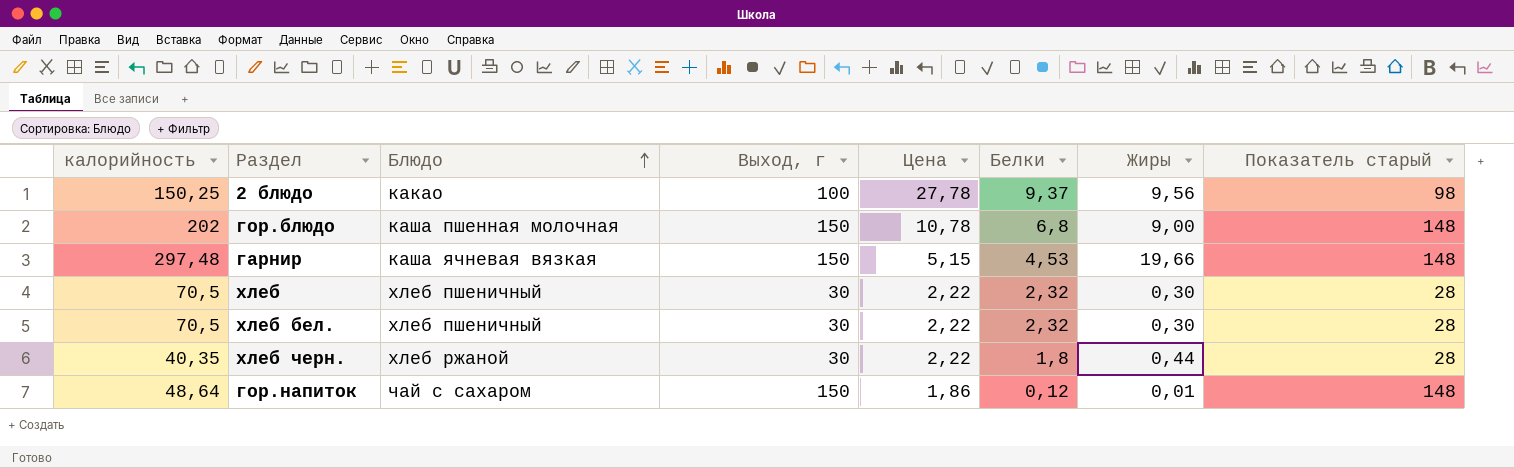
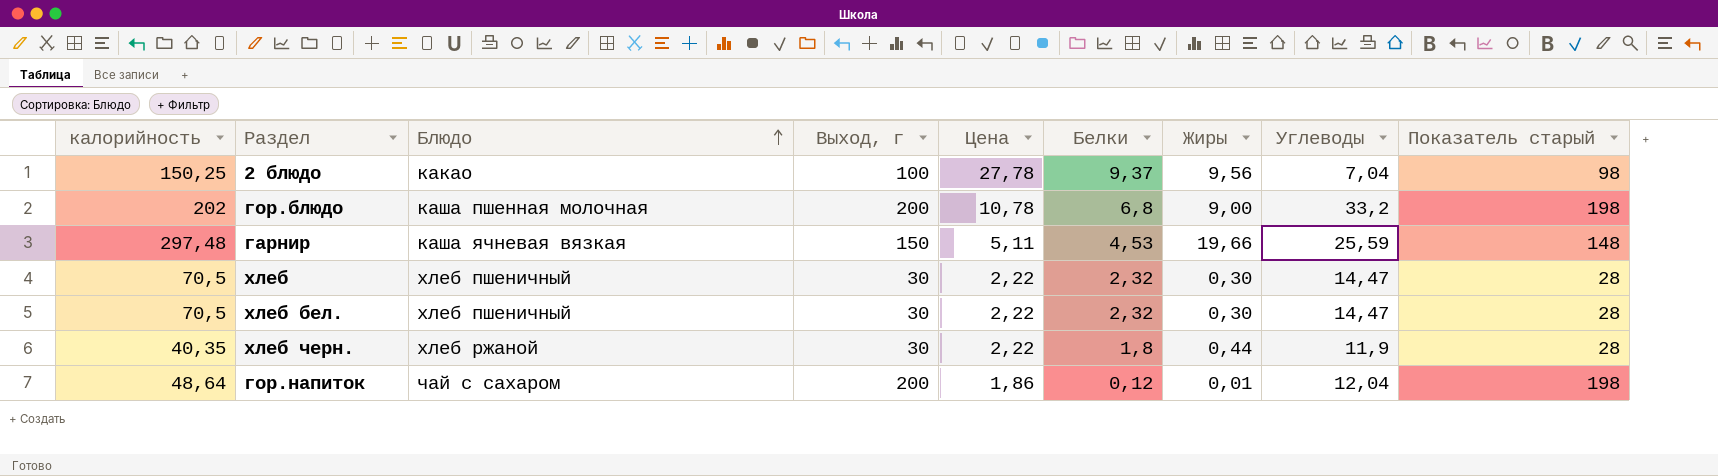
column Углеводы | position: none -> 8
гор.блюдо | Выход, г: 150 -> 200
гор.блюдо | Показатель старый: 148 -> 198
гарнир | Цена: 5,15 -> 5,11
гор.напиток | Выход, г: 150 -> 200
гор.напиток | Показатель старый: 148 -> 198

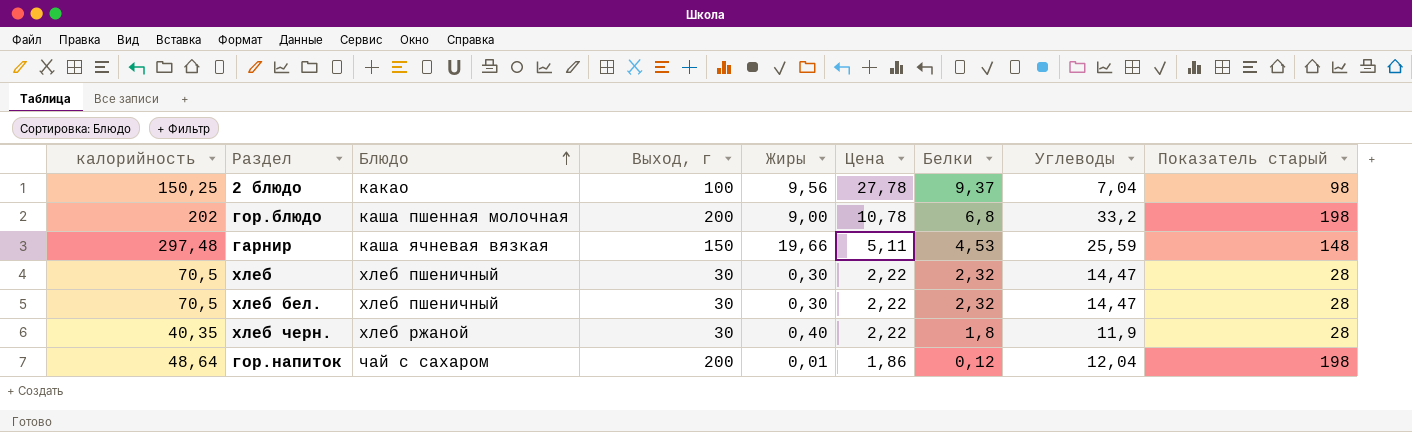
column Жиры | position: 7 -> 5
хлеб черн. | Жиры: 0,44 -> 0,40

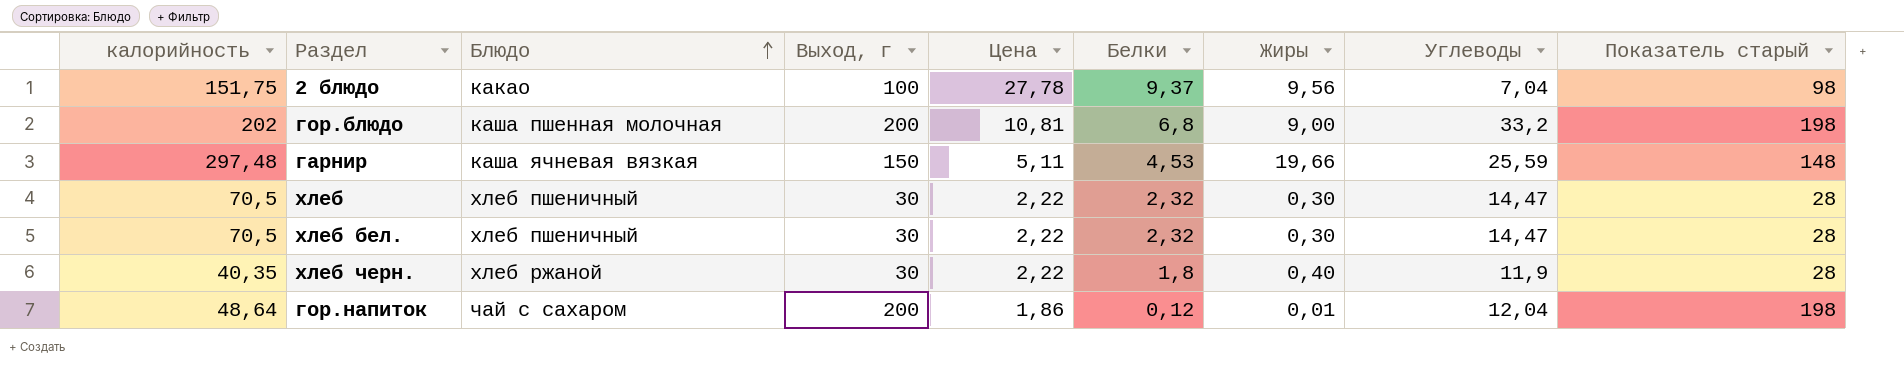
column Жиры | position: 5 -> 7
2 блюдо | калорийность: 150,25 -> 151,75
гор.блюдо | Цена: 10,78 -> 10,81

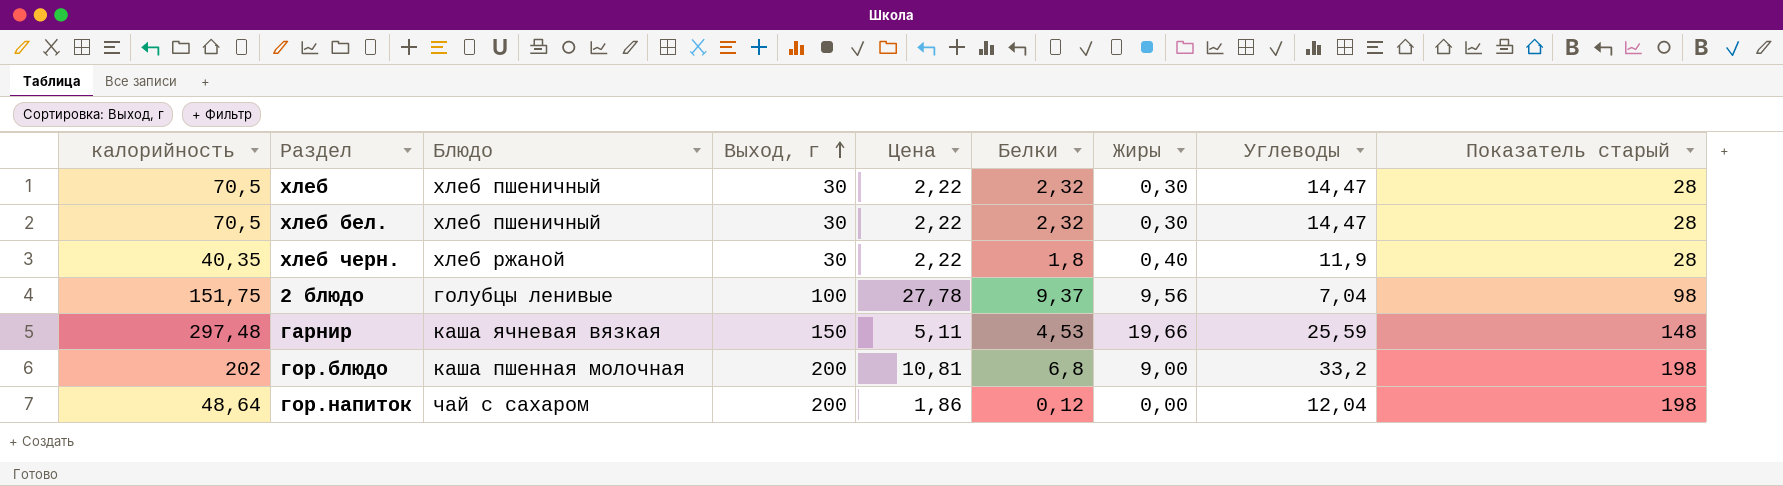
row order: Блюдо ascending -> Выход, г ascending
2 блюдо | Блюдо: какао -> голубцы ленивые
гор.напиток | Жиры: 0,01 -> 0,00

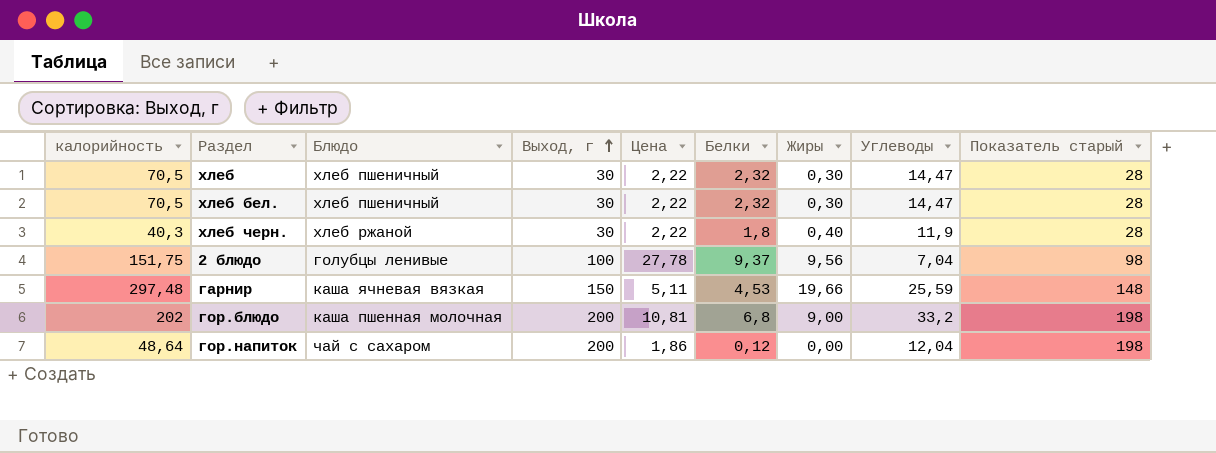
хлеб черн. | калорийность: 40,35 -> 40,3

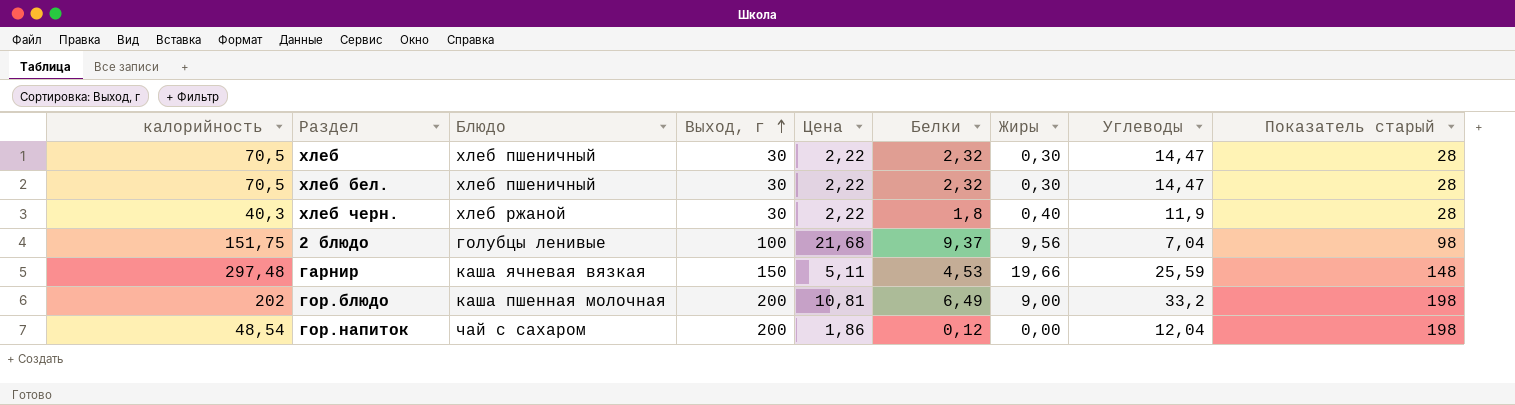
2 блюдо | Цена: 27,78 -> 21,68
гор.блюдо | Белки: 6,8 -> 6,49
гор.напиток | калорийность: 48,64 -> 48,54

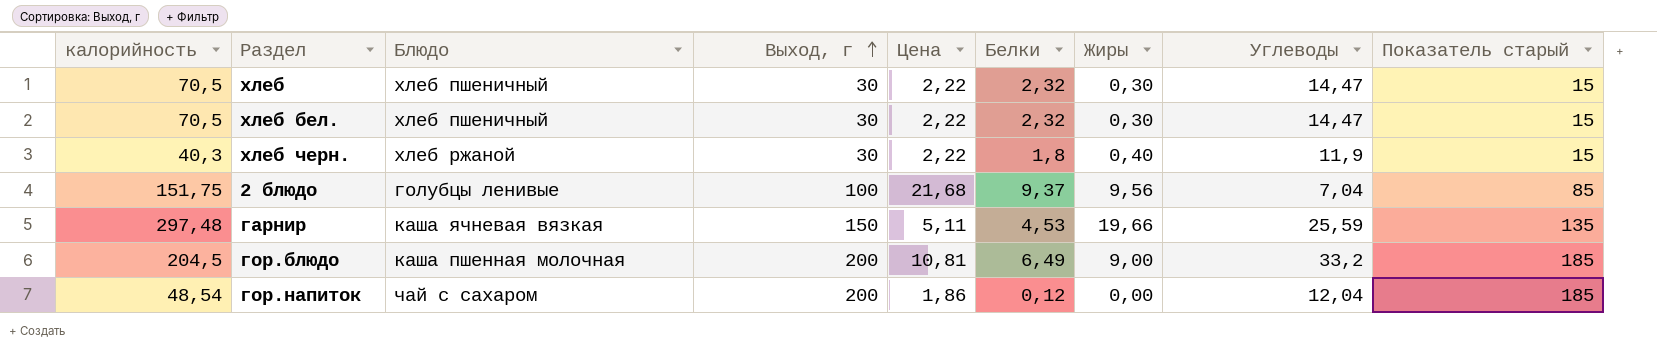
column Показатель старый | formula: [Выход, г] - 2 -> [Выход, г] - 15
гор.блюдо | калорийность: 202 -> 204,5

